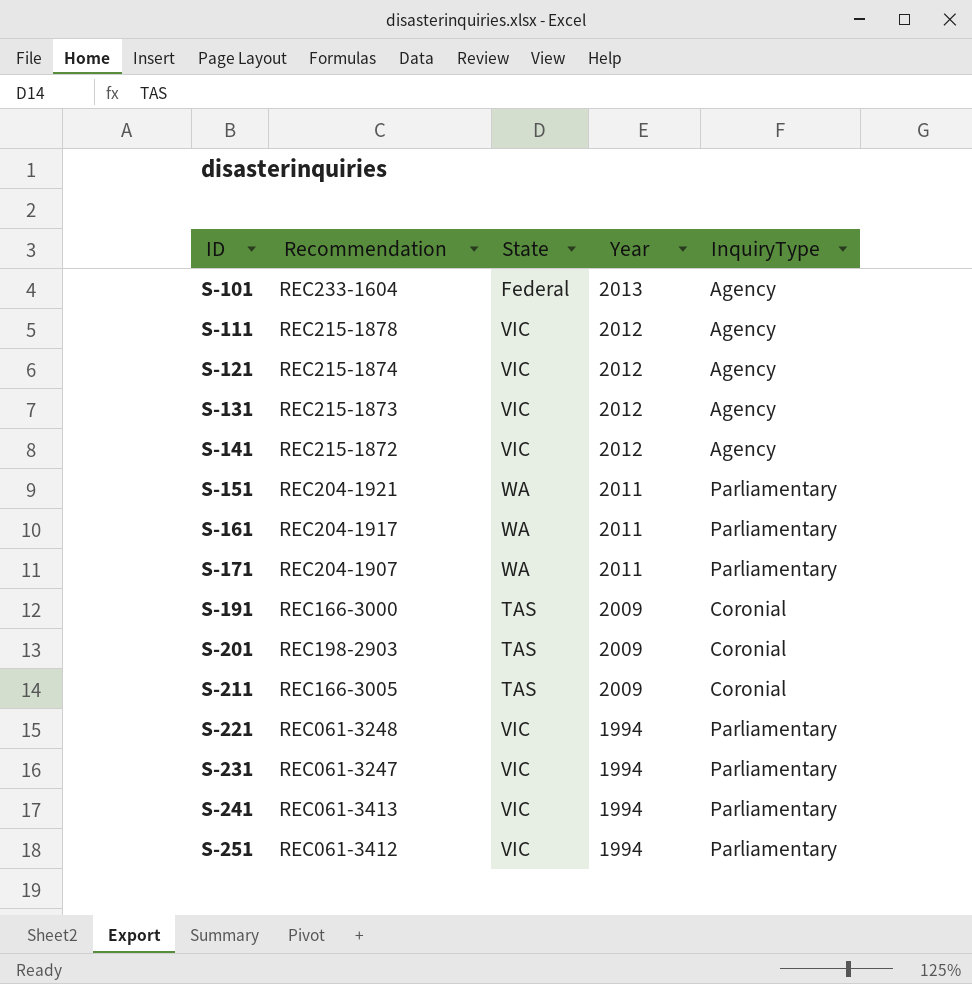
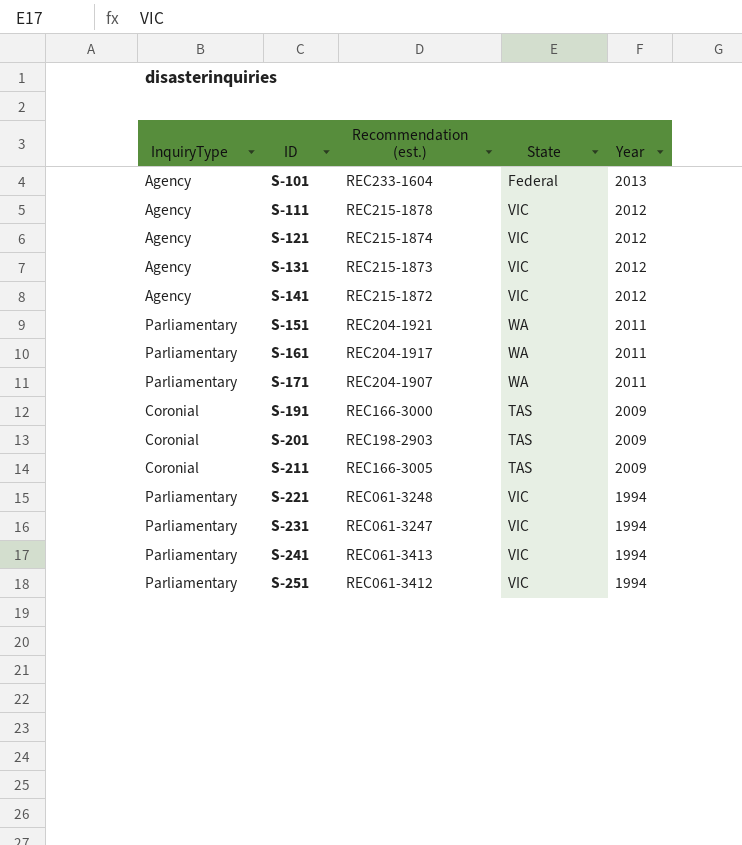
column InquiryType | position: 5 -> 1
column name: Recommendation -> Recommendation (est.)

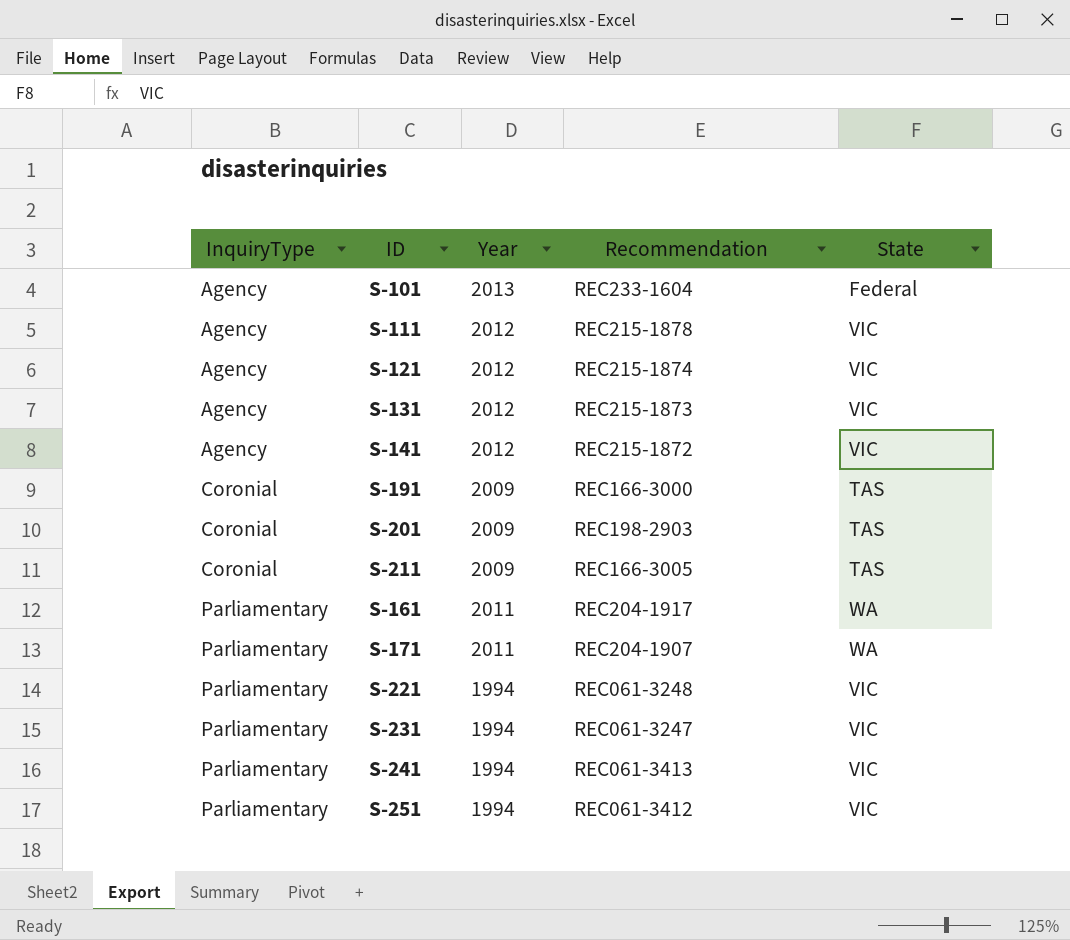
row order: ID ascending -> InquiryType ascending
column Year | position: 5 -> 3
column name: Recommendation (est.) -> Recommendation
row S-151: Parliamentary | REC204-1921 | WA | 2011 -> none

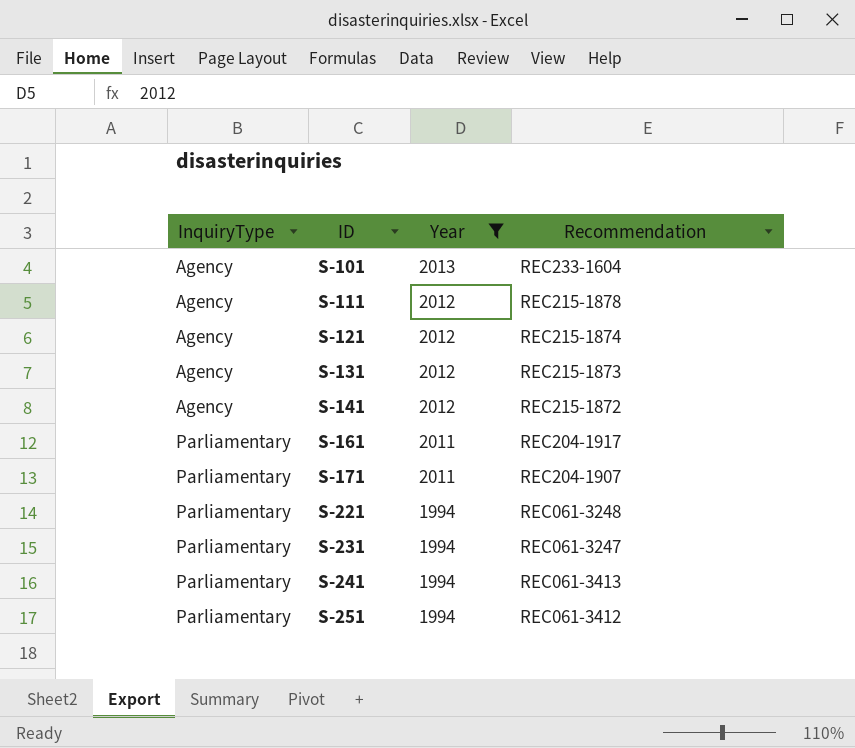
filter: none -> Year != 2009
column State | position: 5 -> none

